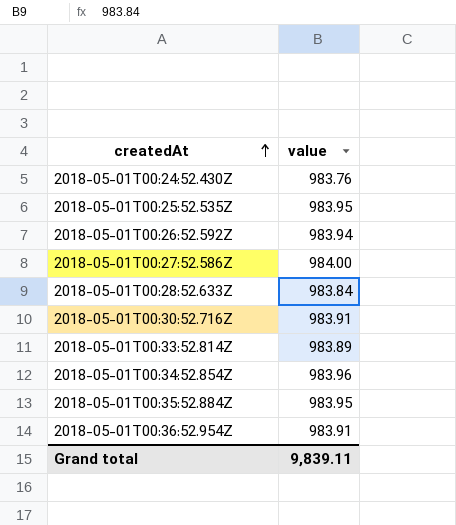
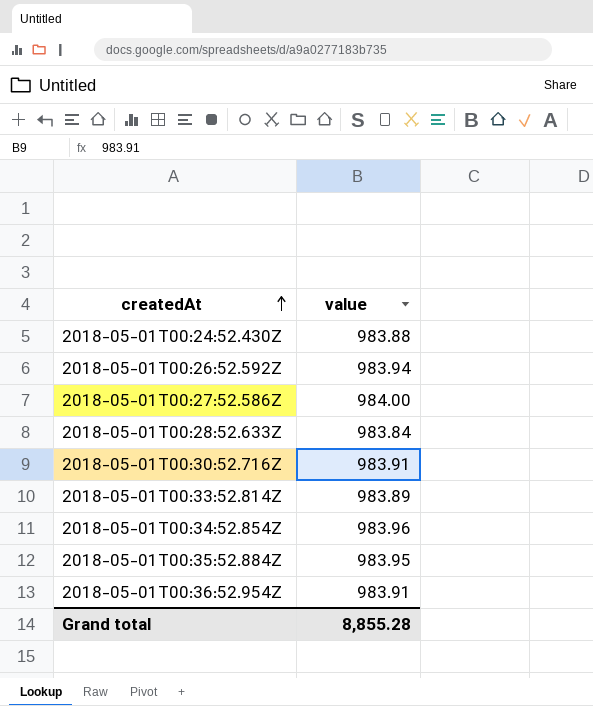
row 2018-05-01T00:25:52.535Z: 983.95 -> none
2018-05-01T00:24:52.430Z | value: 983.76 -> 983.88
Grand total | value: 9,839.11 -> 8,855.28

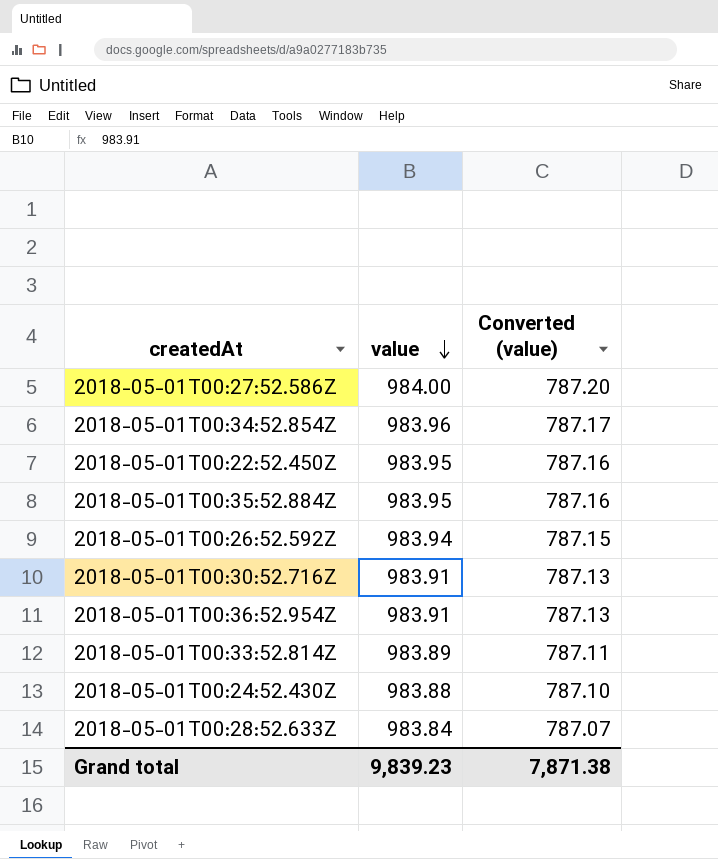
row order: createdAt ascending -> value descending
column Converted (value) | formula: none -> [value] * 0.8
row 2018-05-01T00:22:52.450Z: none -> 983.95 | 787.16
Grand total | value: 8,855.28 -> 9,839.23

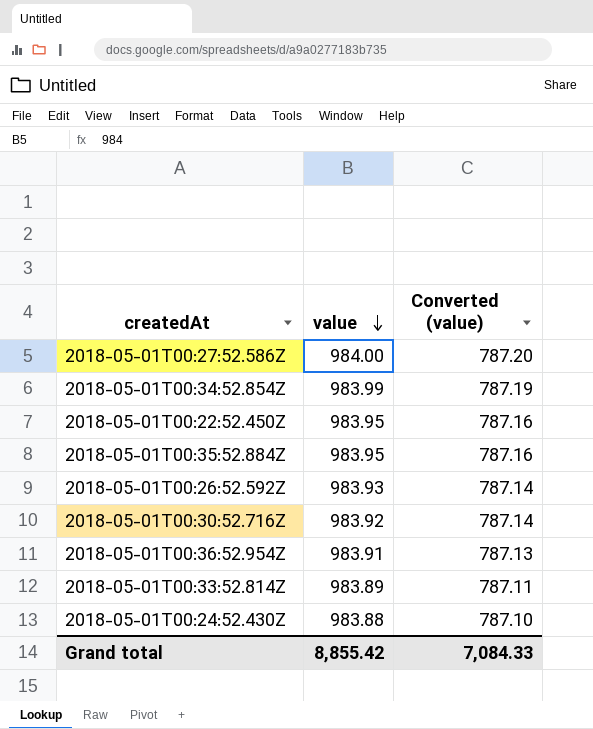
row 2018-05-01T00:28:52.633Z: 983.84 | 787.07 -> none
2018-05-01T00:34:52.854Z | value: 983.96 -> 983.99
2018-05-01T00:34:52.854Z | Converted (value): 787.17 -> 787.19
2018-05-01T00:26:52.592Z | value: 983.94 -> 983.93
2018-05-01T00:26:52.592Z | Converted (value): 787.15 -> 787.14
2018-05-01T00:30:52.716Z | value: 983.91 -> 983.92
2018-05-01T00:30:52.716Z | Converted (value): 787.13 -> 787.14
Grand total | value: 9,839.23 -> 8,855.42
Grand total | Converted (value): 7,871.38 -> 7,084.33

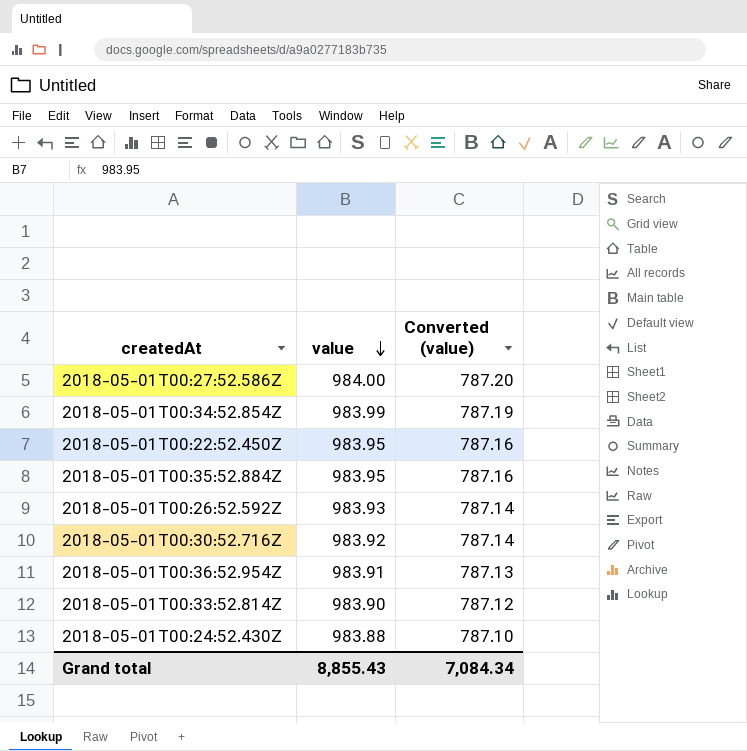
2018-05-01T00:33:52.814Z | value: 983.89 -> 983.90
2018-05-01T00:33:52.814Z | Converted (value): 787.11 -> 787.12
Grand total | value: 8,855.42 -> 8,855.43
Grand total | Converted (value): 7,084.33 -> 7,084.34

